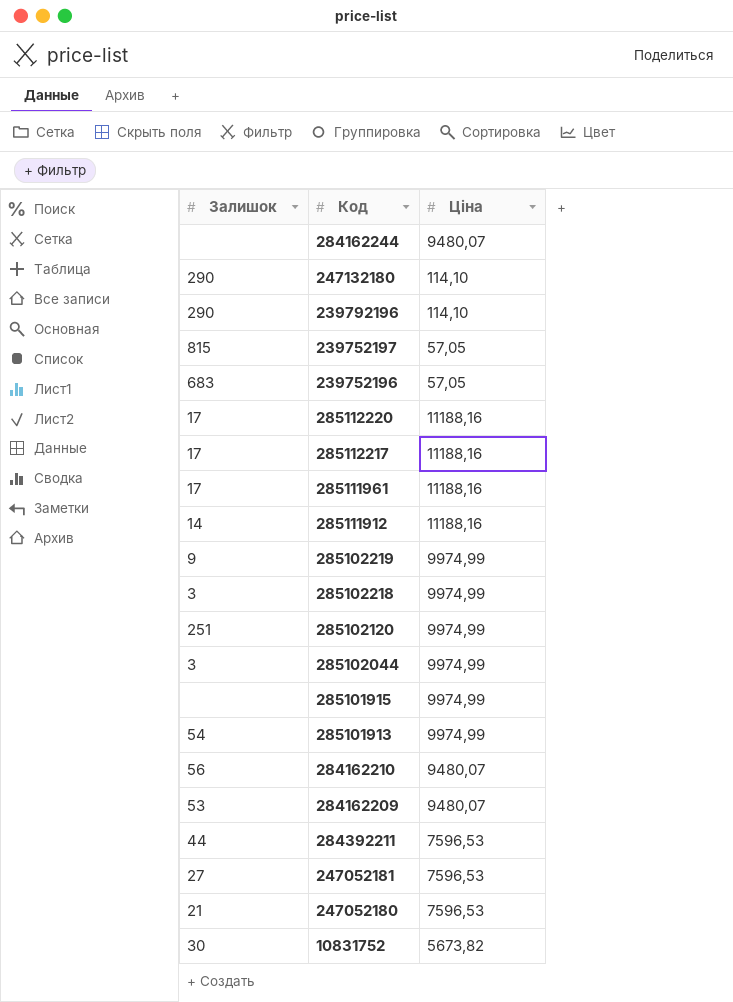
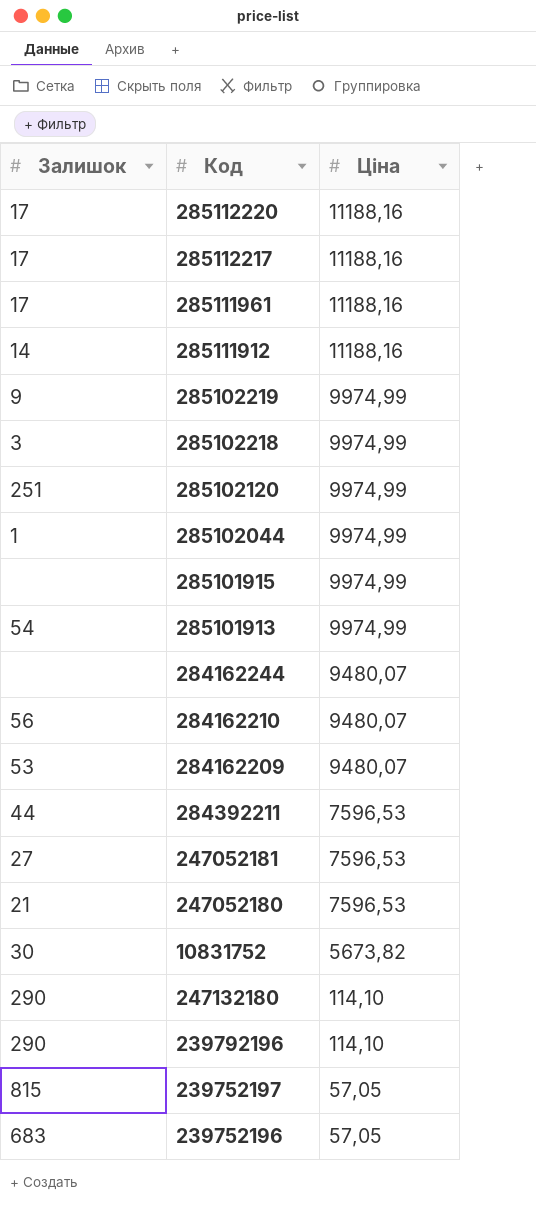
row order: none -> Ціна descending
285102044 | Залишок: 3 -> 1

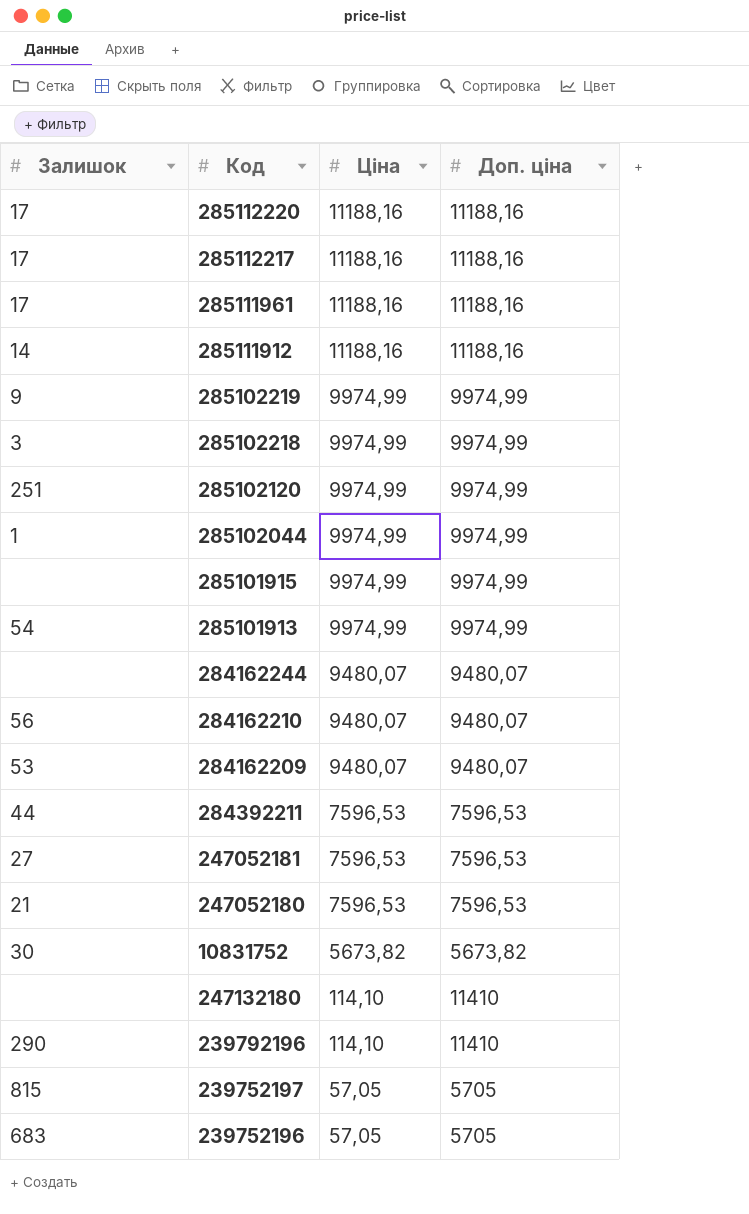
column Доп. ціна | position: none -> 4
247132180 | Залишок: 290 -> none

